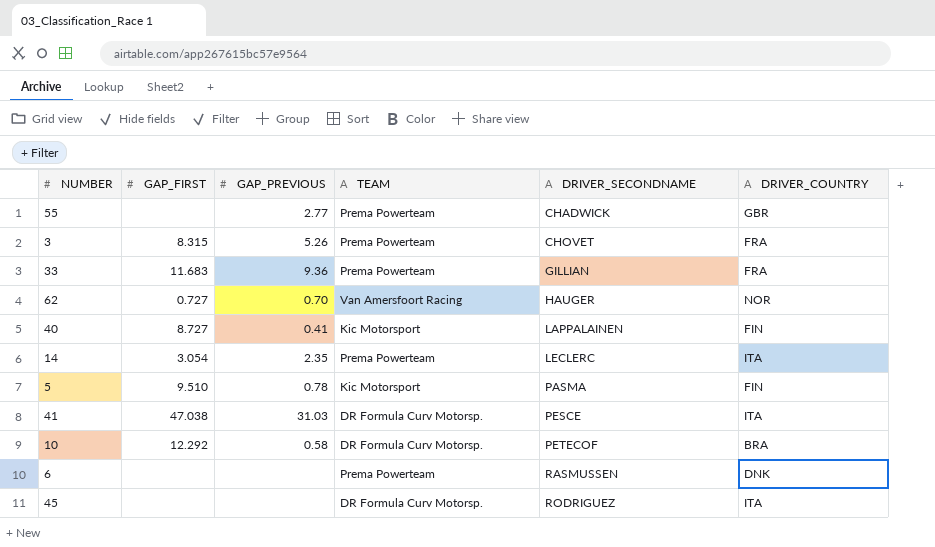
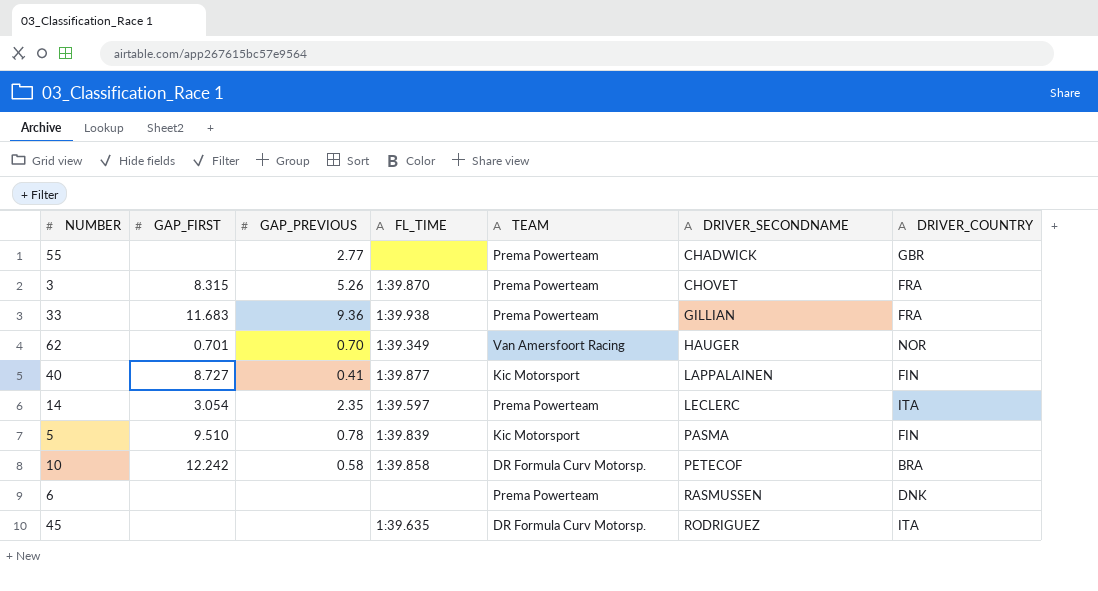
column FL_TIME | position: none -> 4
row 41: 47.038 | 31.03 | DR Formula Curv Motorsp. | PESCE | ITA -> none
62 | GAP_FIRST: 0.727 -> 0.701
10 | GAP_FIRST: 12.292 -> 12.242

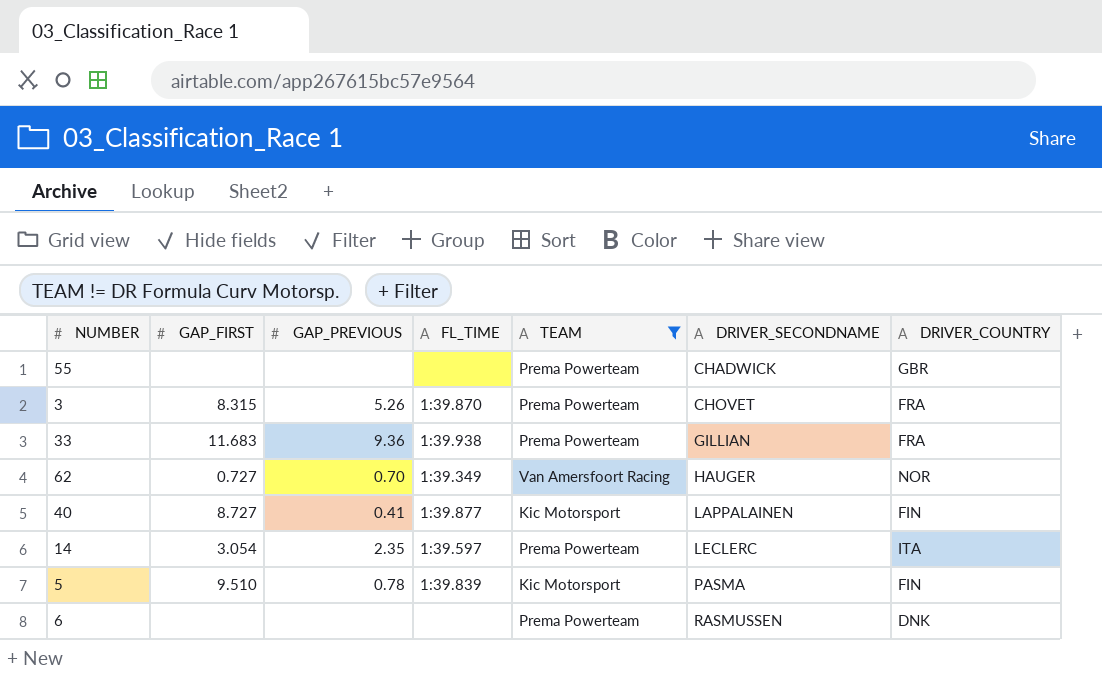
filter: none -> TEAM != DR Formula Curv Motorsp.
55 | GAP_PREVIOUS: 2.77 -> none
62 | GAP_FIRST: 0.701 -> 0.727

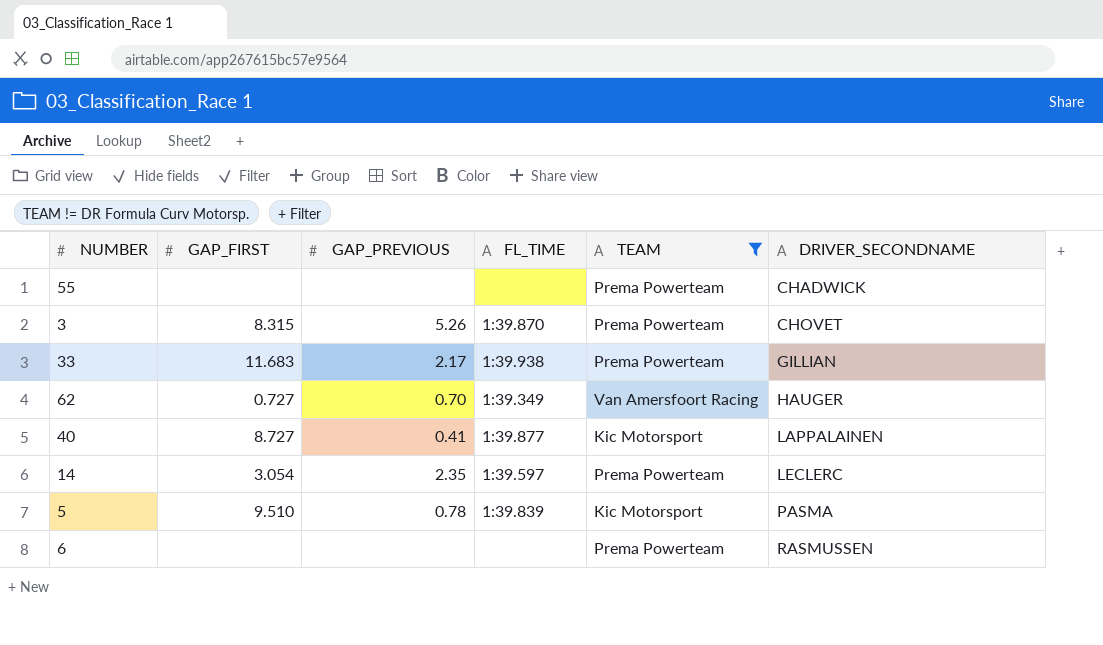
column DRIVER_COUNTRY | position: 7 -> none
33 | GAP_PREVIOUS: 9.36 -> 2.17

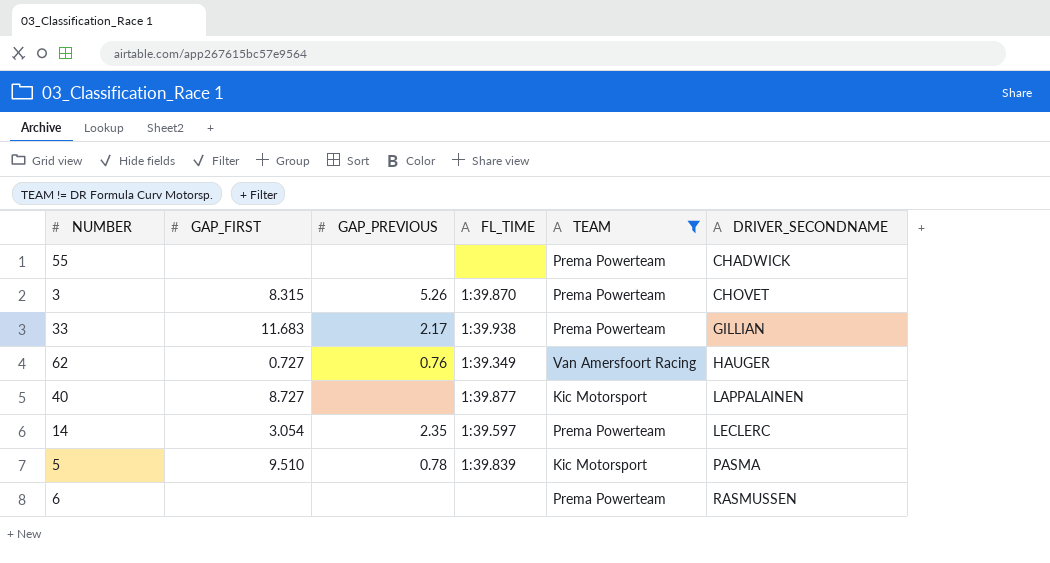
62 | GAP_PREVIOUS: 0.70 -> 0.76
40 | GAP_PREVIOUS: 0.41 -> none

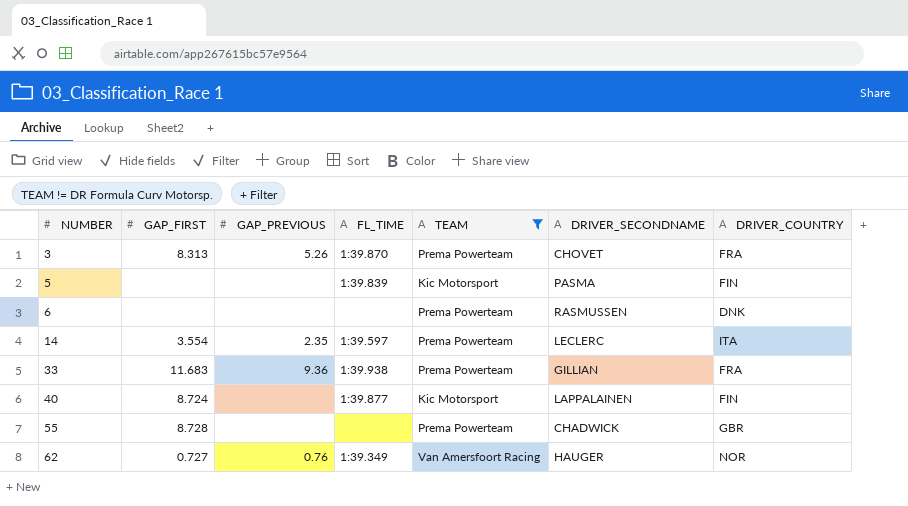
row order: DRIVER_SECONDNAME ascending -> NUMBER ascending
column DRIVER_COUNTRY | position: none -> 7
3 | GAP_FIRST: 8.315 -> 8.313
5 | GAP_FIRST: 9.510 -> none
5 | GAP_PREVIOUS: 0.78 -> none
14 | GAP_FIRST: 3.054 -> 3.554
33 | GAP_PREVIOUS: 2.17 -> 9.36
40 | GAP_FIRST: 8.727 -> 8.724
55 | GAP_FIRST: none -> 8.728

